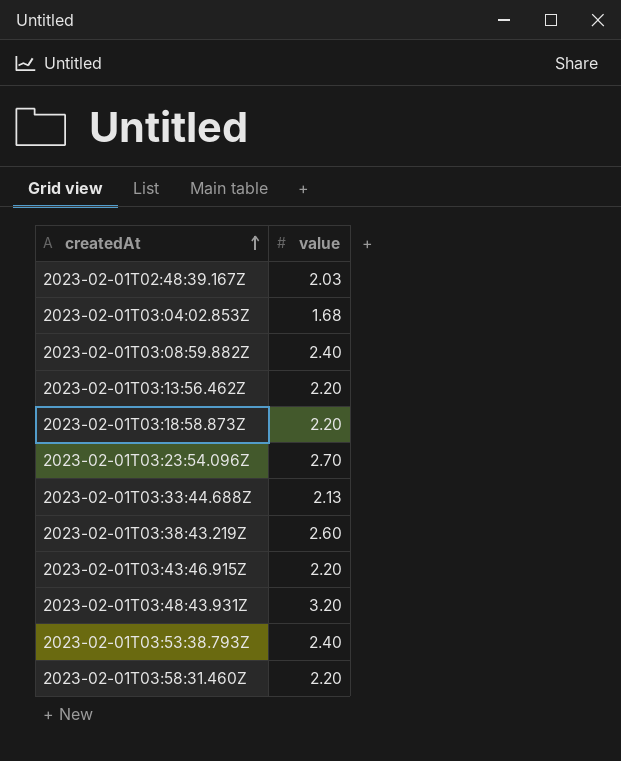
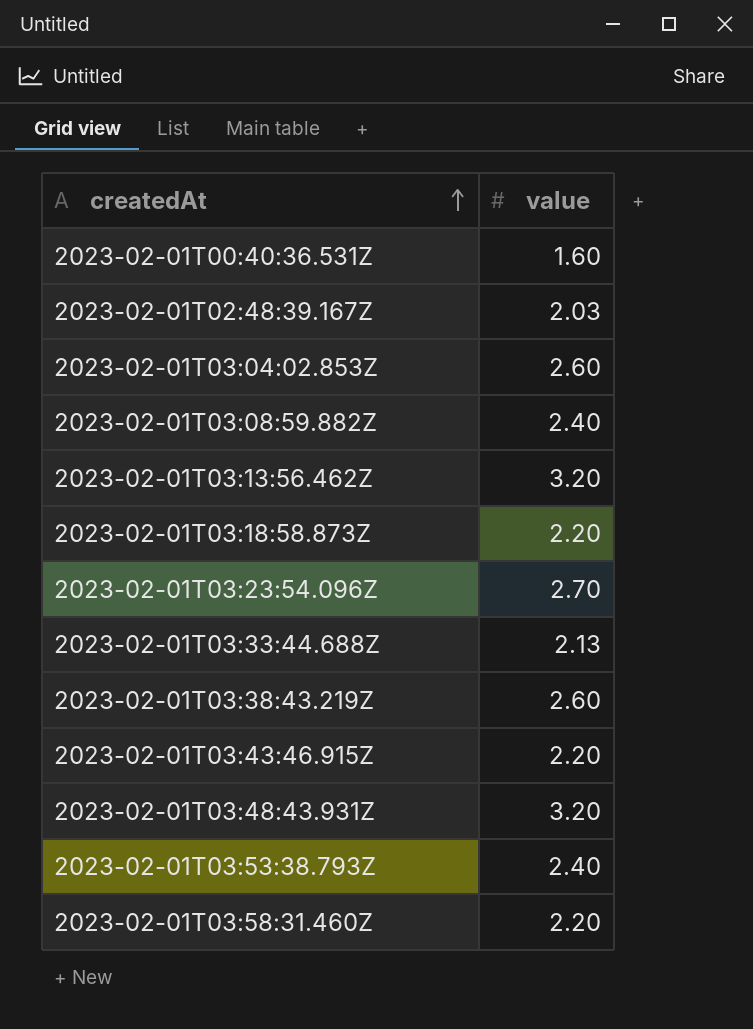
row 2023-02-01T00:40:36.531Z: none -> 1.60
2023-02-01T03:04:02.853Z | value: 1.68 -> 2.60
2023-02-01T03:13:56.462Z | value: 2.20 -> 3.20

